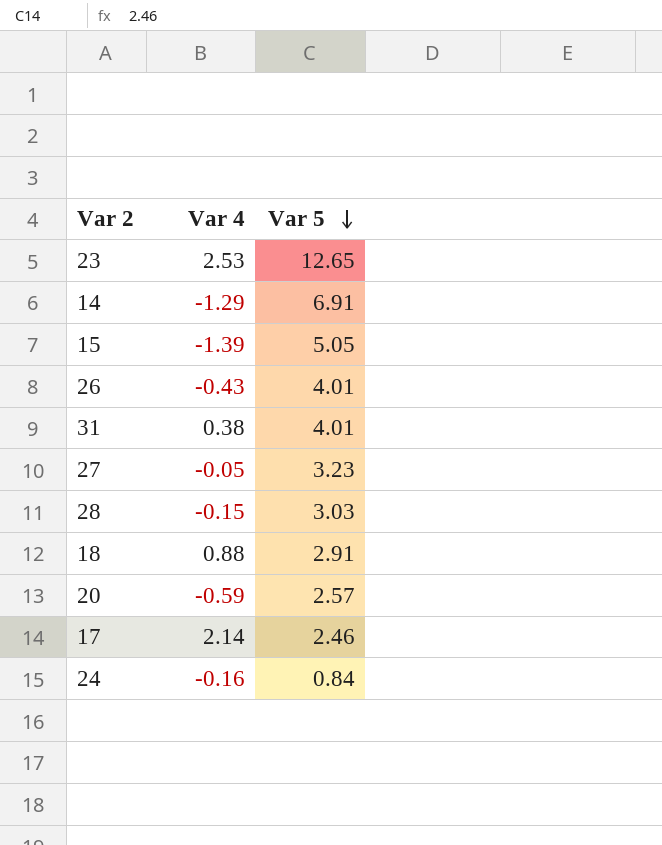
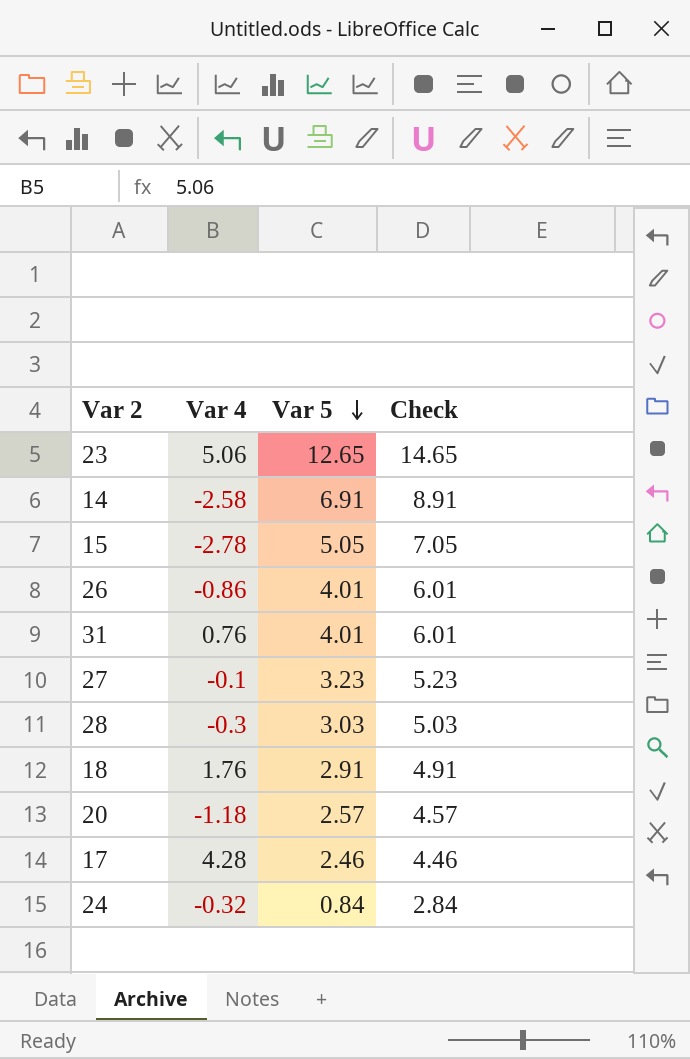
column Check | formula: none -> [Var 5] + 2
23 | Var 4: 2.53 -> 5.06
14 | Var 4: -1.29 -> -2.58
15 | Var 4: -1.39 -> -2.78
26 | Var 4: -0.43 -> -0.86
31 | Var 4: 0.38 -> 0.76
27 | Var 4: -0.05 -> -0.1
28 | Var 4: -0.15 -> -0.3
18 | Var 4: 0.88 -> 1.76
20 | Var 4: -0.59 -> -1.18
17 | Var 4: 2.14 -> 4.28
24 | Var 4: -0.16 -> -0.32

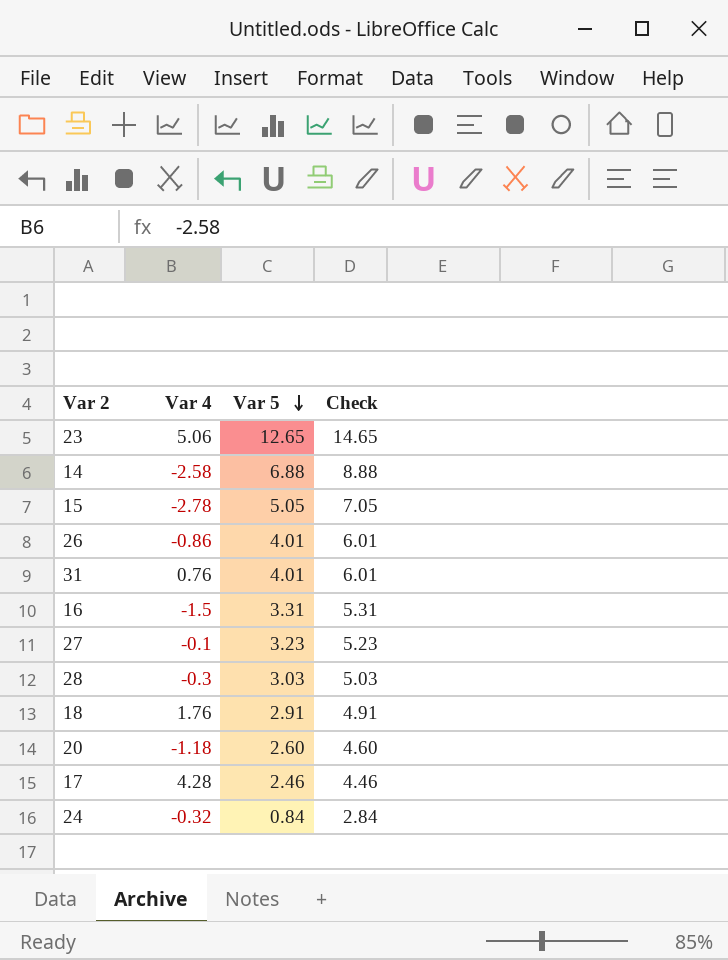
14 | Var 5: 6.91 -> 6.88
14 | Check: 8.91 -> 8.88
row 16: none -> -1.5 | 3.31 | 5.31
20 | Var 5: 2.57 -> 2.60
20 | Check: 4.57 -> 4.60

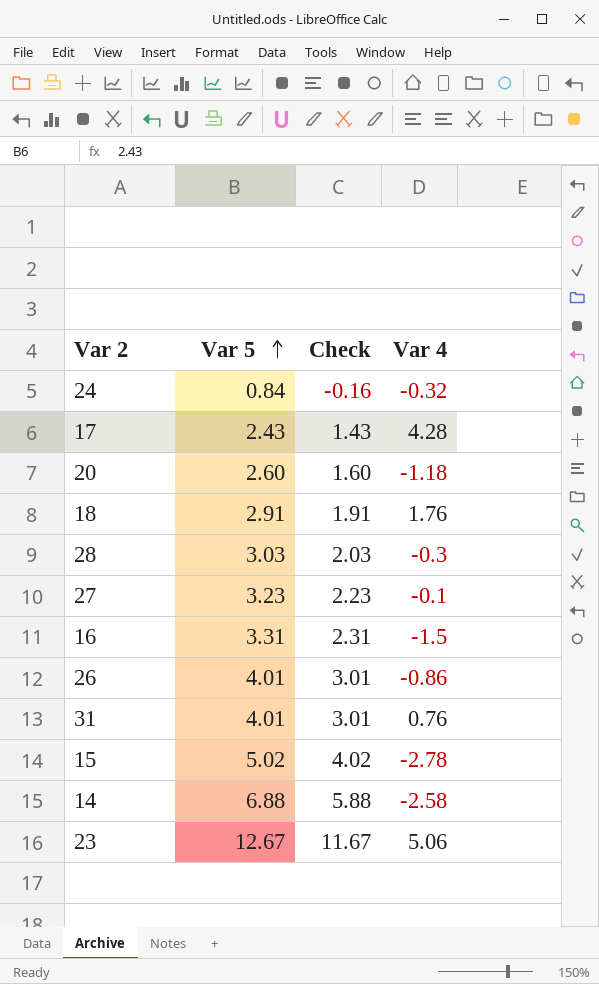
row order: Var 5 descending -> Var 5 ascending
column Check | formula: [Var 5] + 2 -> [Var 5] - 1
column Var 4 | position: 2 -> 4
17 | Var 5: 2.46 -> 2.43
15 | Var 5: 5.05 -> 5.02
23 | Var 5: 12.65 -> 12.67

